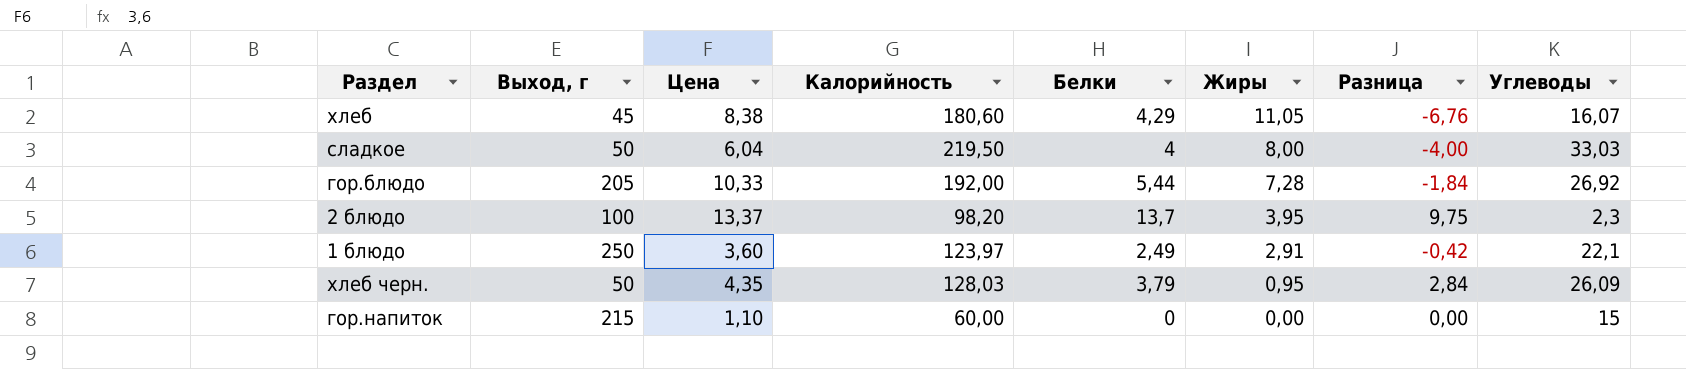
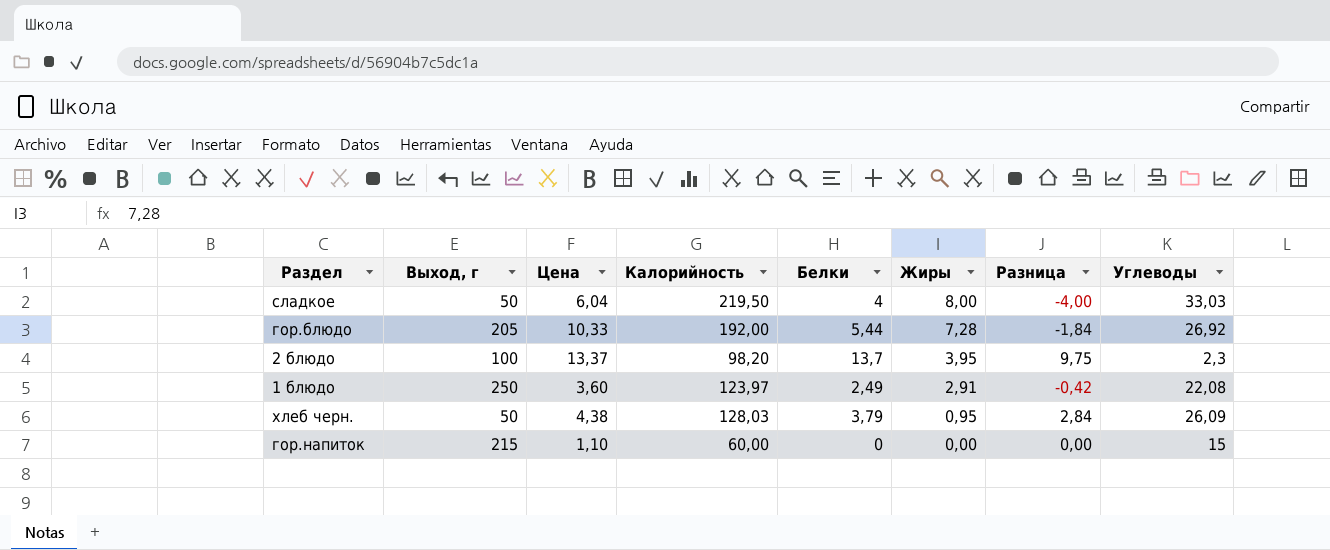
row хлеб: 45 | 8,38 | 180,60 | 4,29 | 11,05 | -6,76 | 16,07 -> none
1 блюдо | Углеводы: 22,1 -> 22,08
хлеб черн. | Цена: 4,35 -> 4,38

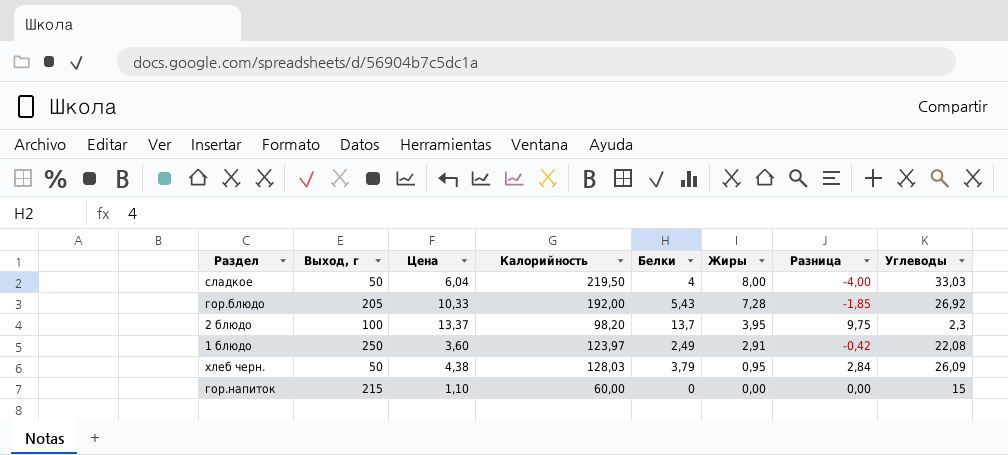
гор.блюдо | Белки: 5,44 -> 5,43
гор.блюдо | Разница: -1,84 -> -1,85

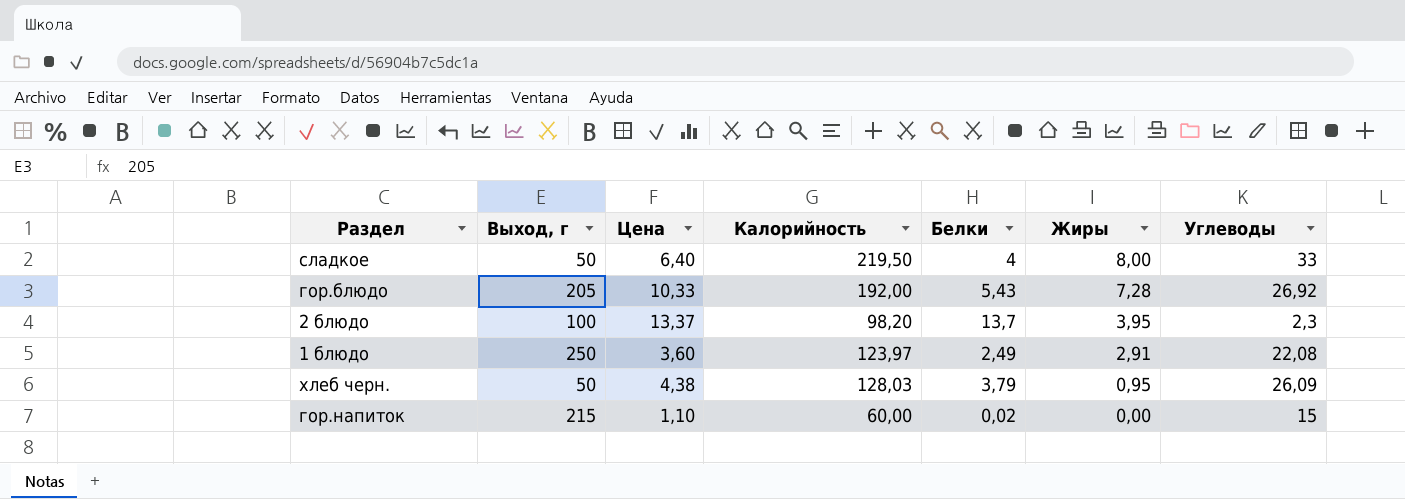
column Разница | formula: [Белки] - [Жиры] -> none
сладкое | Цена: 6,04 -> 6,40
сладкое | Углеводы: 33,03 -> 33
гор.напиток | Белки: 0 -> 0,02

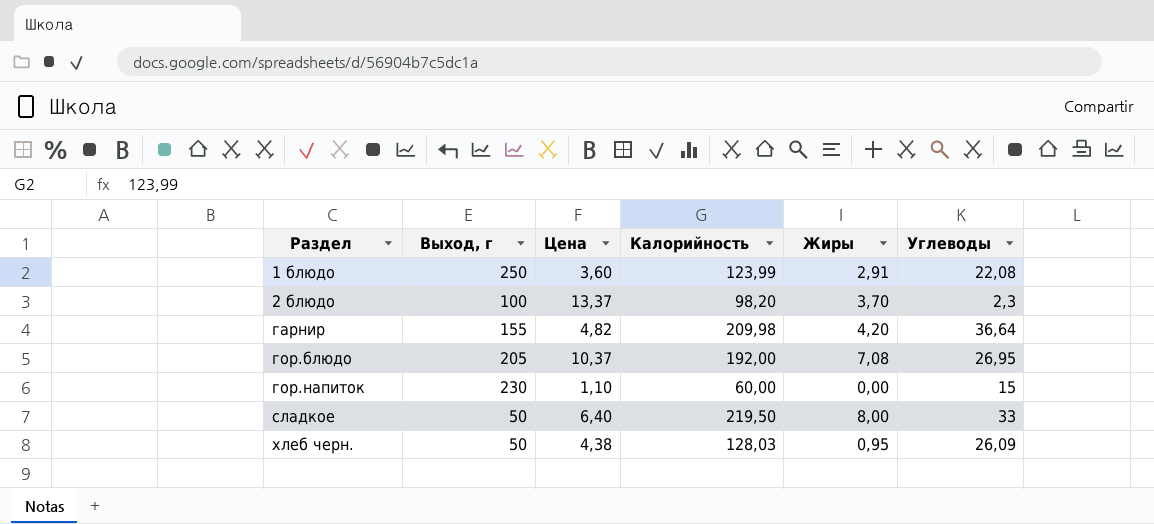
row order: Жиры descending -> Раздел ascending
column Белки | position: 5 -> none
1 блюдо | Калорийность: 123,97 -> 123,99
2 блюдо | Жиры: 3,95 -> 3,70
row гарнир: none -> 155 | 4,82 | 209,98 | 4,20 | 36,64
гор.блюдо | Цена: 10,33 -> 10,37
гор.блюдо | Жиры: 7,28 -> 7,08
гор.блюдо | Углеводы: 26,92 -> 26,95
гор.напиток | Выход, г: 215 -> 230

